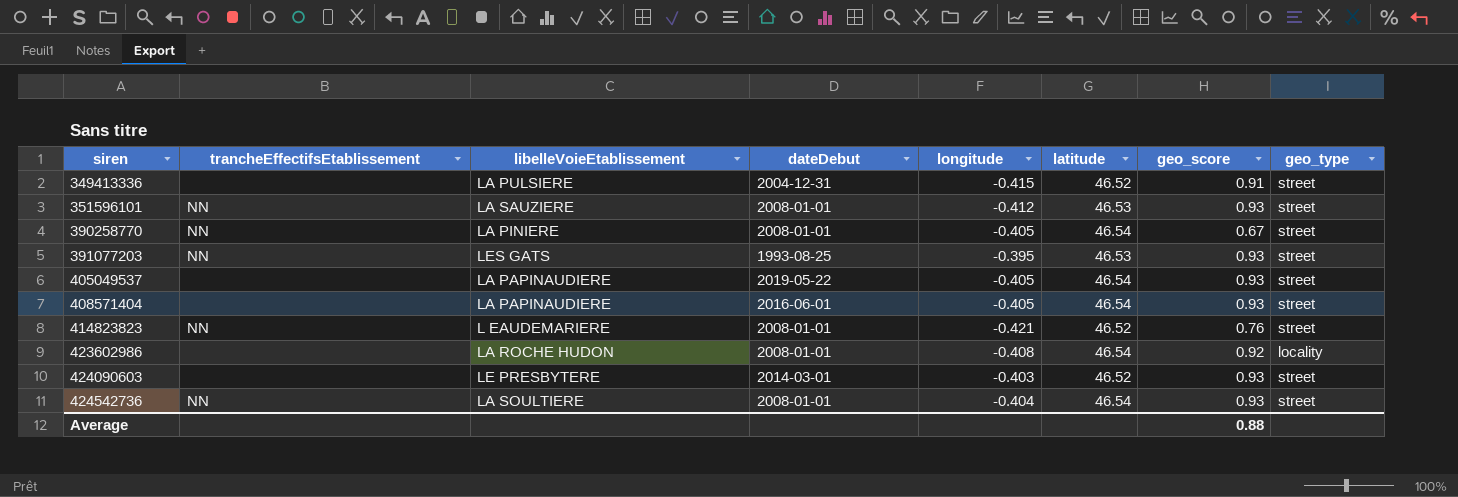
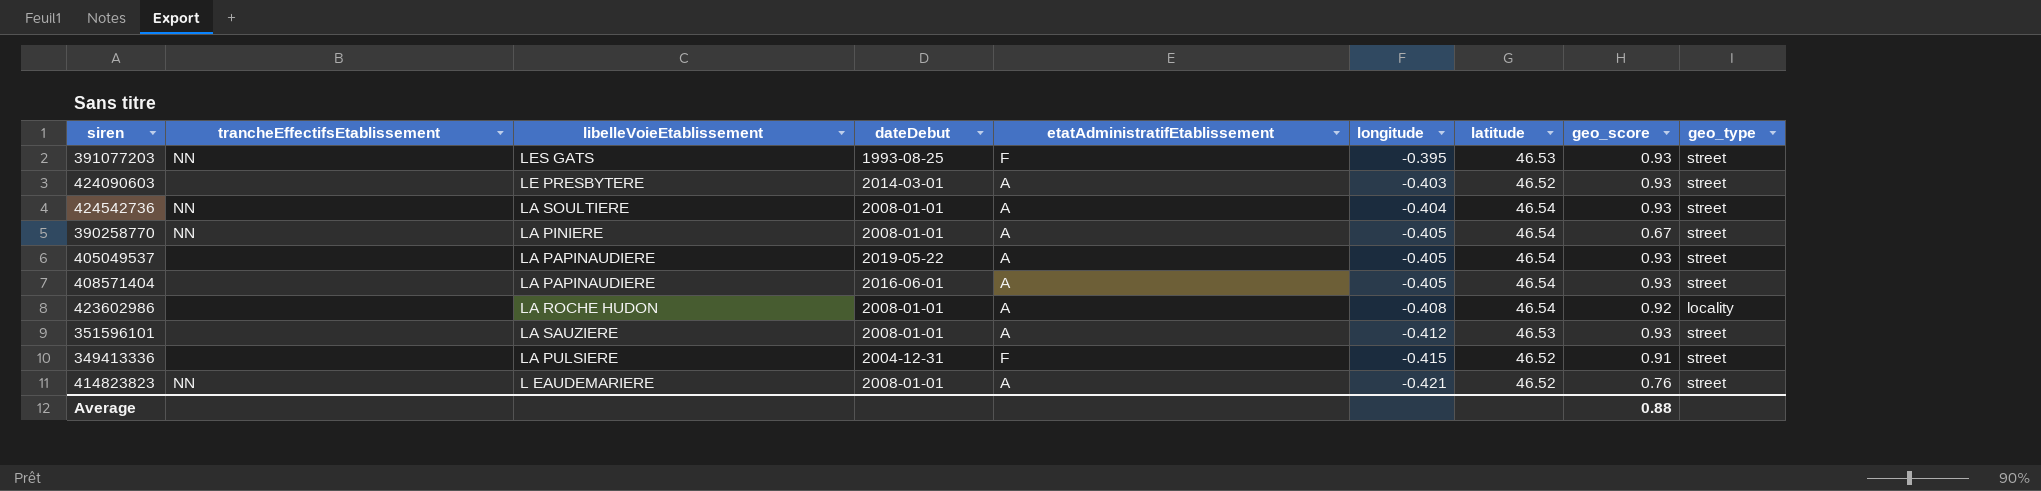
row order: siren ascending -> longitude descending
column etatAdministratifEtablissement | position: none -> 5
351596101 | trancheEffectifsEtablissement: NN -> none

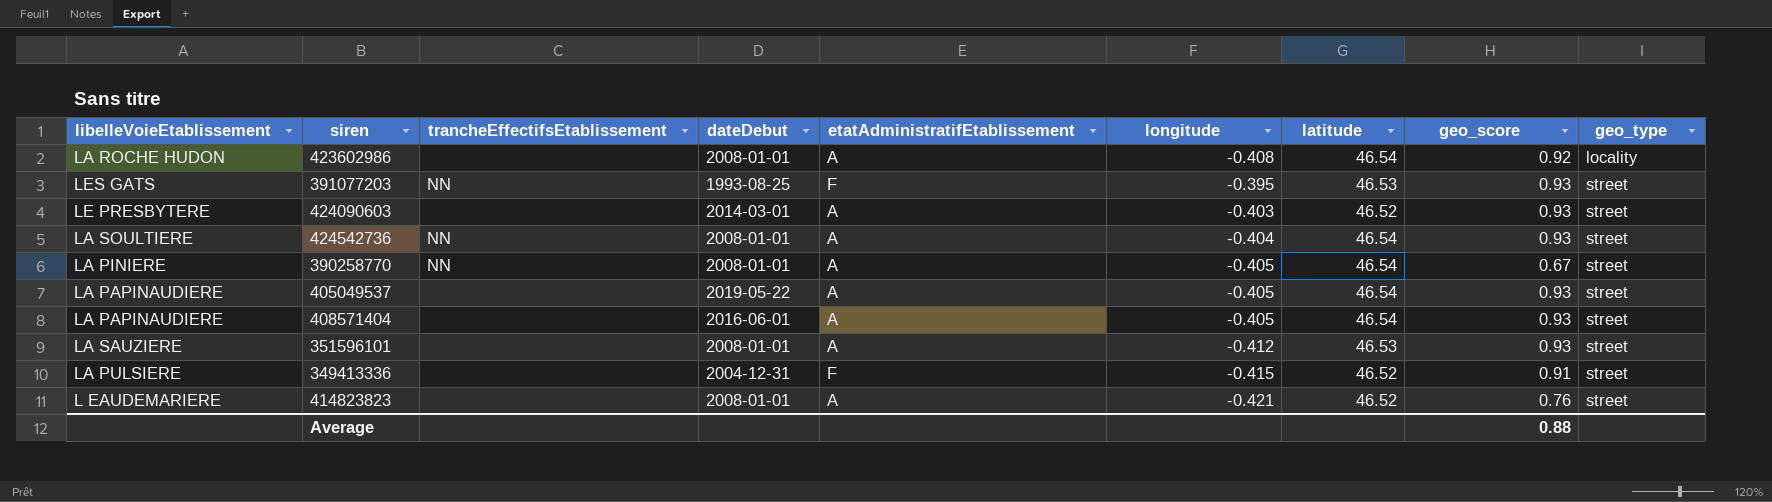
row order: longitude descending -> geo_type ascending
column libelleVoieEtablissement | position: 3 -> 1
414823823 | trancheEffectifsEtablissement: NN -> none

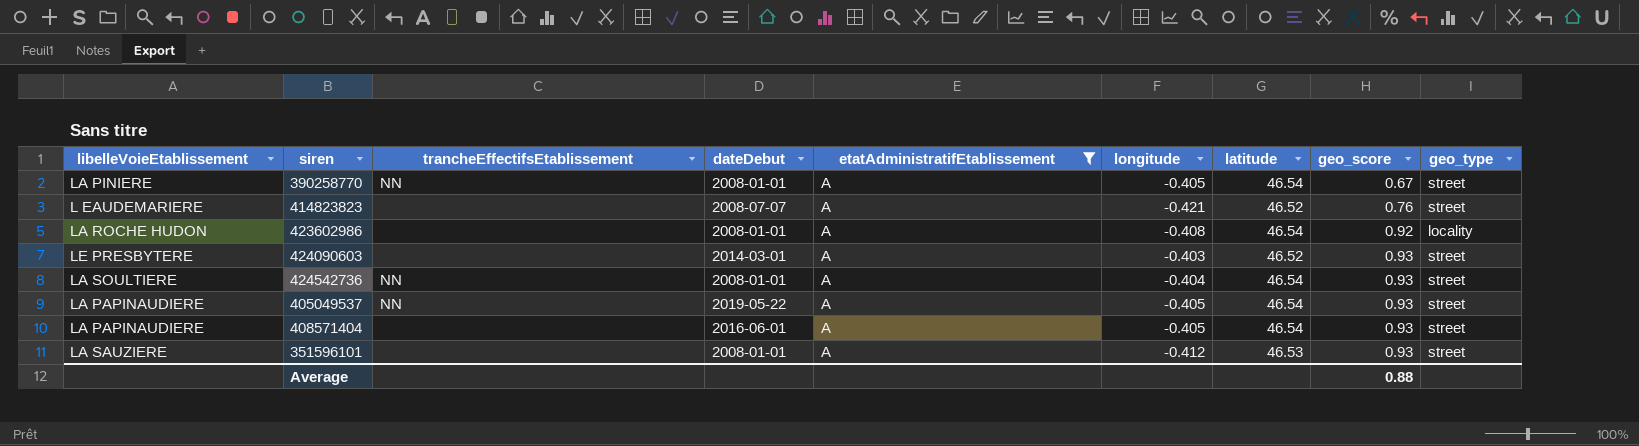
filter: none -> etatAdministratifEtablissement = A
row order: geo_type ascending -> geo_score ascending
414823823 | dateDebut: 2008-01-01 -> 2008-07-07
405049537 | trancheEffectifsEtablissement: none -> NN

